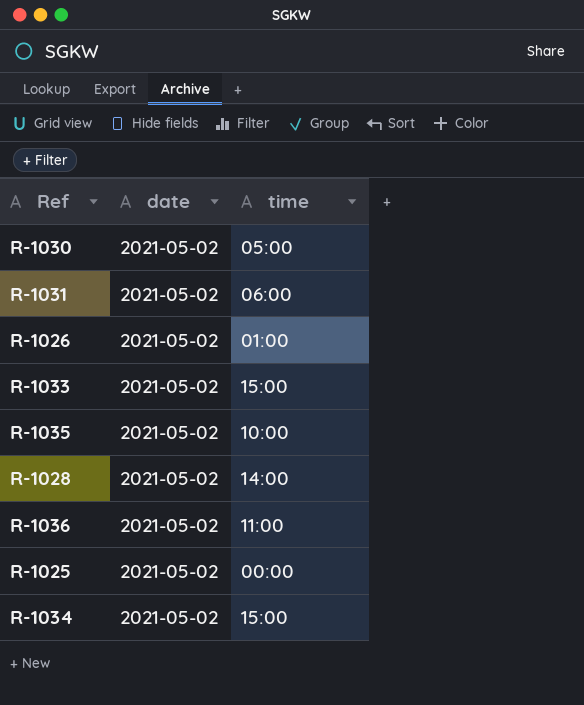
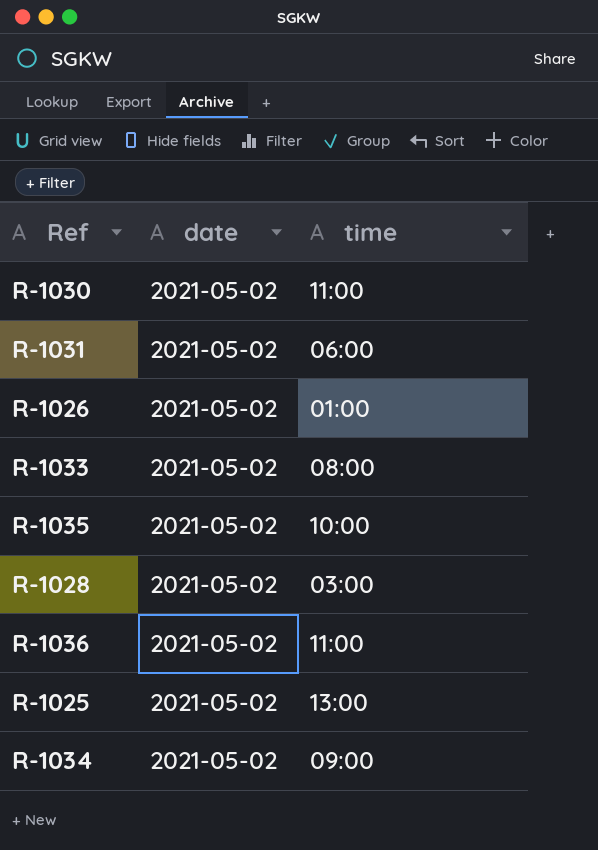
R-1030 | time: 05:00 -> 11:00
R-1033 | time: 15:00 -> 08:00
R-1028 | time: 14:00 -> 03:00
R-1025 | time: 00:00 -> 13:00
R-1034 | time: 15:00 -> 09:00

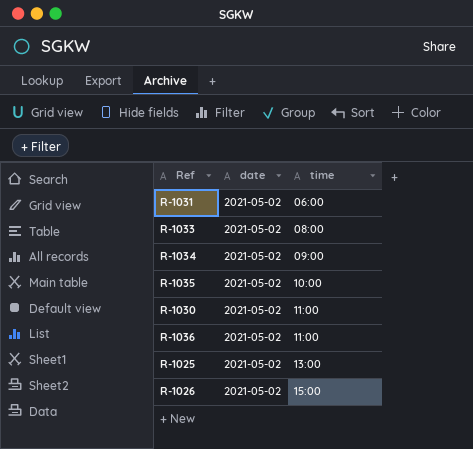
row order: none -> time ascending
row R-1028: 2021-05-02 | 03:00 -> none
R-1026 | time: 01:00 -> 15:00

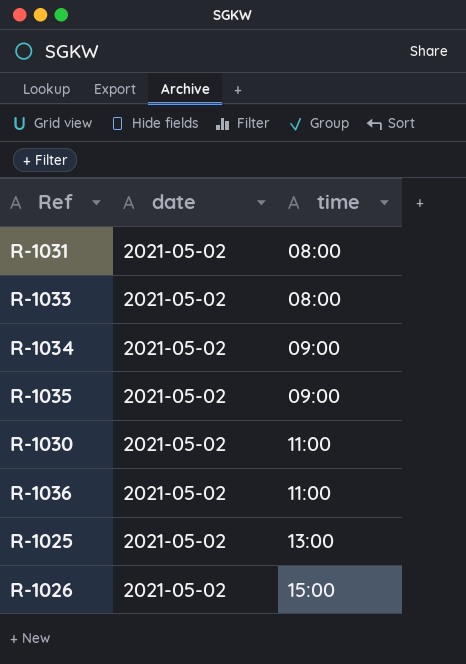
R-1031 | time: 06:00 -> 08:00
R-1035 | time: 10:00 -> 09:00

